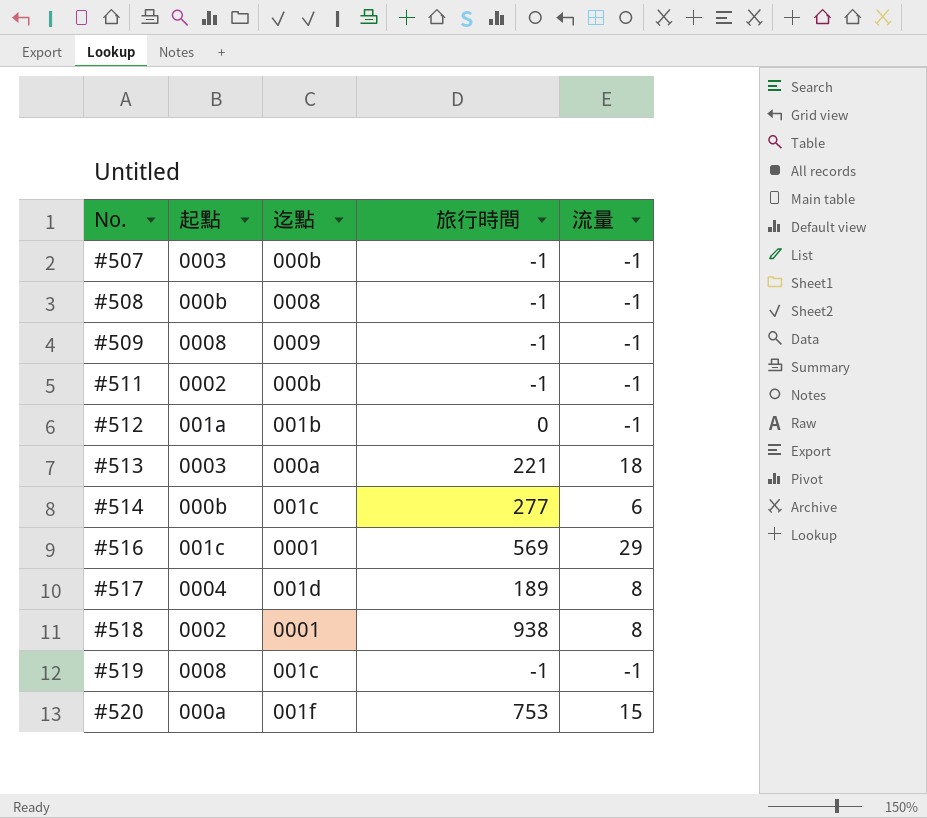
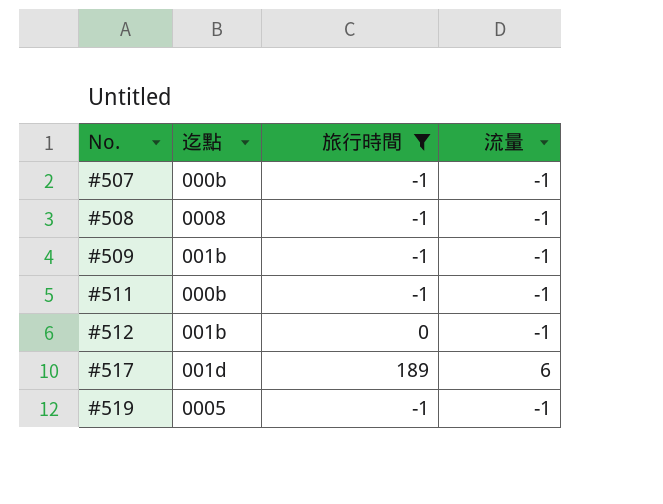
filter: none -> 旅行時間 <= 189
column 起點 | position: 2 -> none
#509 | 迄點: 0009 -> 001b
#517 | 流量: 8 -> 6
#519 | 迄點: 001c -> 0005

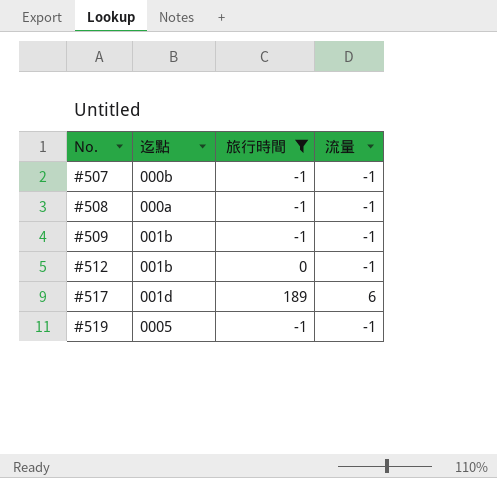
row #511: 000b | -1 | -1 -> none
#508 | 迄點: 0008 -> 000a

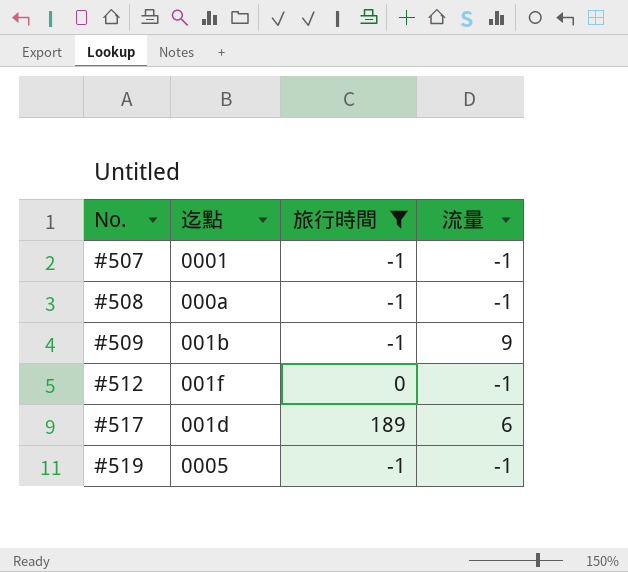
#507 | 迄點: 000b -> 0001
#509 | 流量: -1 -> 9
#512 | 迄點: 001b -> 001f

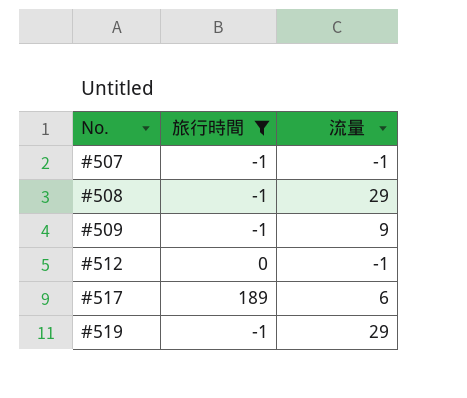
column 迄點 | position: 2 -> none
#508 | 流量: -1 -> 29
#519 | 流量: -1 -> 29

